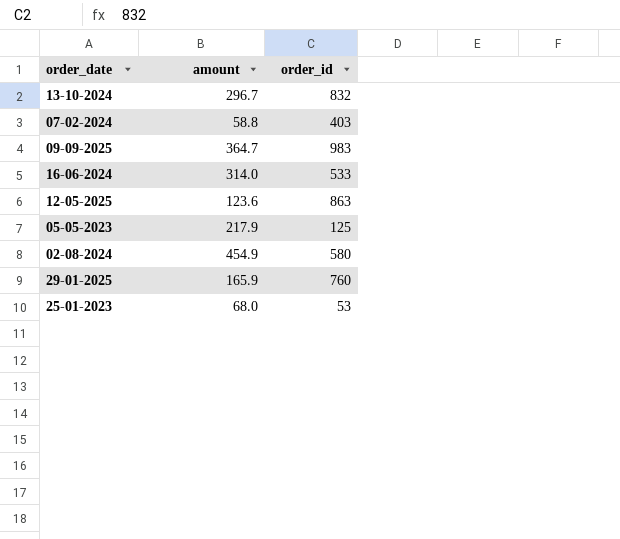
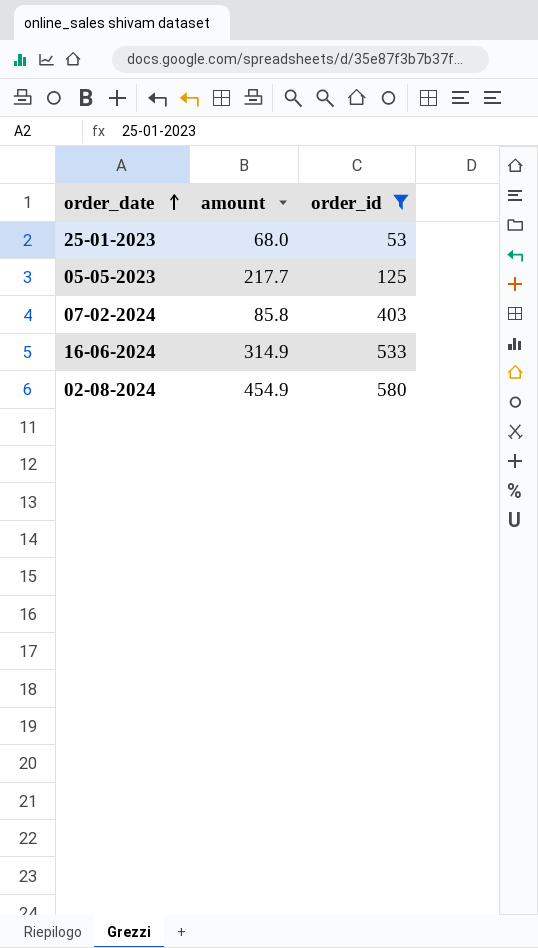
filter: none -> order_id <= 580
row order: none -> order_date ascending
05-05-2023 | amount: 217.9 -> 217.7
07-02-2024 | amount: 58.8 -> 85.8
16-06-2024 | amount: 314.0 -> 314.9

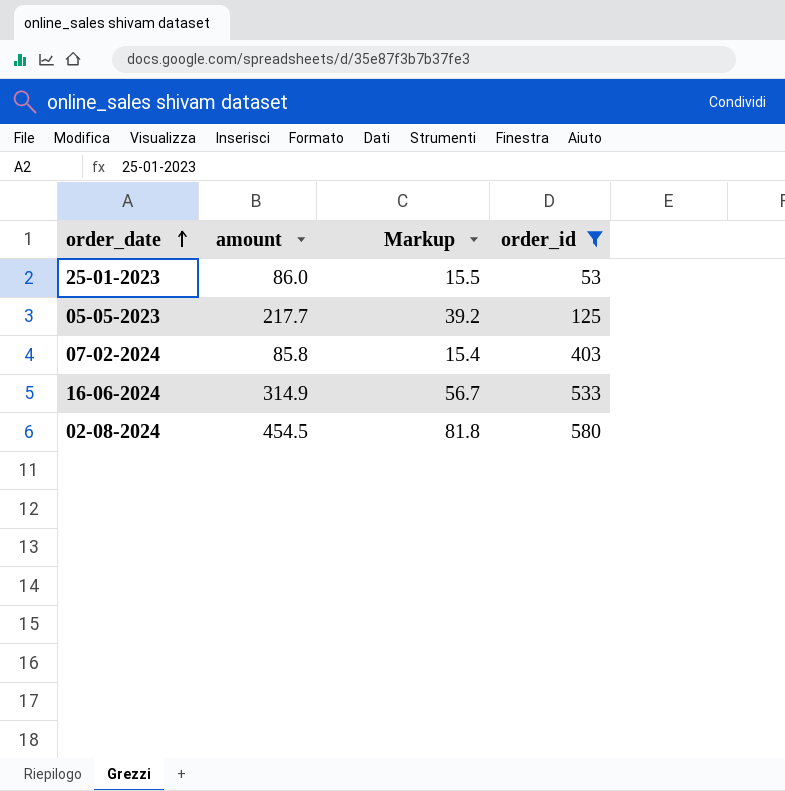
column Markup | formula: none -> [amount] * 0.18
25-01-2023 | amount: 68.0 -> 86.0
02-08-2024 | amount: 454.9 -> 454.5

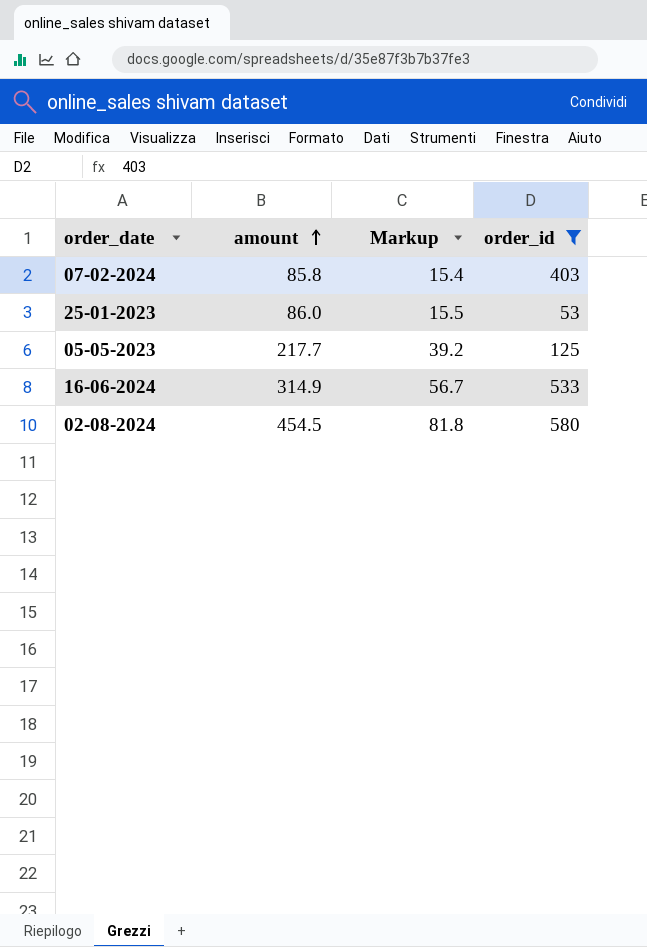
row order: order_date ascending -> amount ascending

